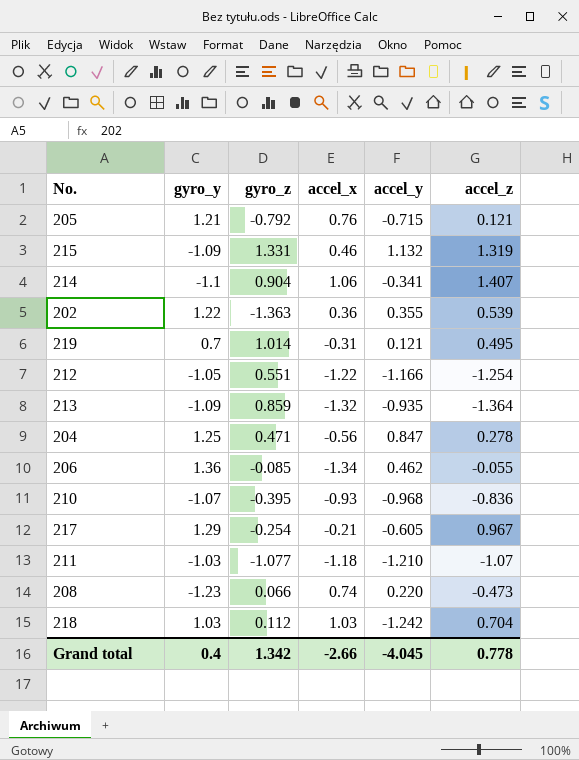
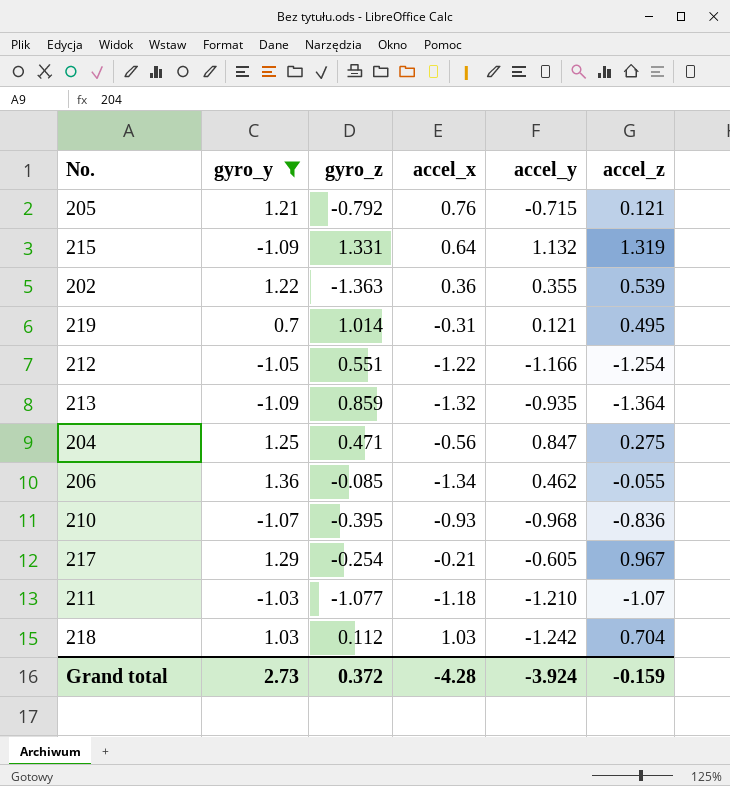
filter: none -> gyro_y >= -1.09
215 | accel_x: 0.46 -> 0.64
204 | accel_z: 0.278 -> 0.275
Grand total | gyro_y: 0.4 -> 2.73
Grand total | gyro_z: 1.342 -> 0.372
Grand total | accel_x: -2.66 -> -4.28
Grand total | accel_y: -4.045 -> -3.924
Grand total | accel_z: 0.778 -> -0.159

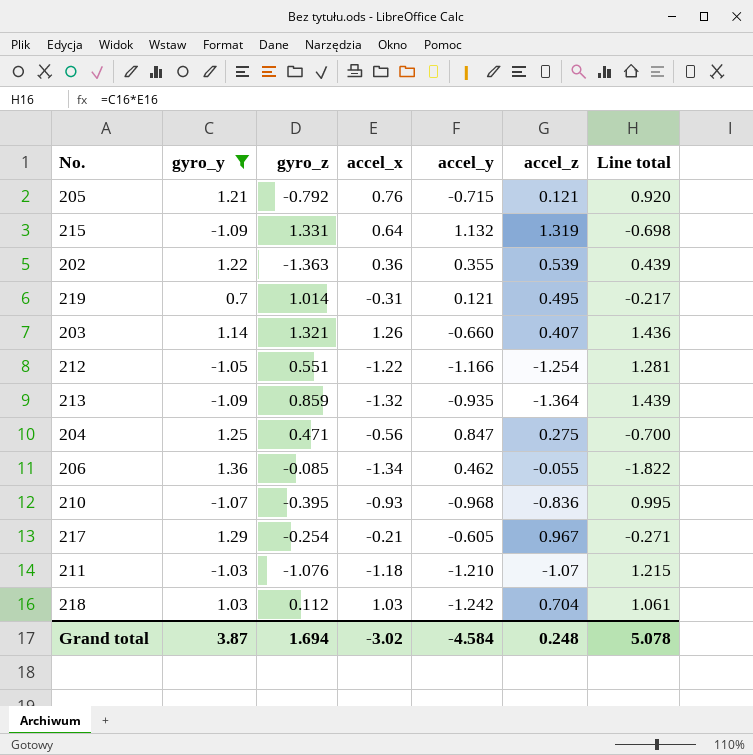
column Line total | formula: none -> [gyro_y] * [accel_x]
row 203: none -> 1.14 | 1.321 | 1.26 | -0.660 | 0.407 | 1.436
211 | gyro_z: -1.077 -> -1.076
Grand total | gyro_y: 2.73 -> 3.87
Grand total | gyro_z: 0.372 -> 1.694
Grand total | accel_x: -4.28 -> -3.02
Grand total | accel_y: -3.924 -> -4.584
Grand total | accel_z: -0.159 -> 0.248

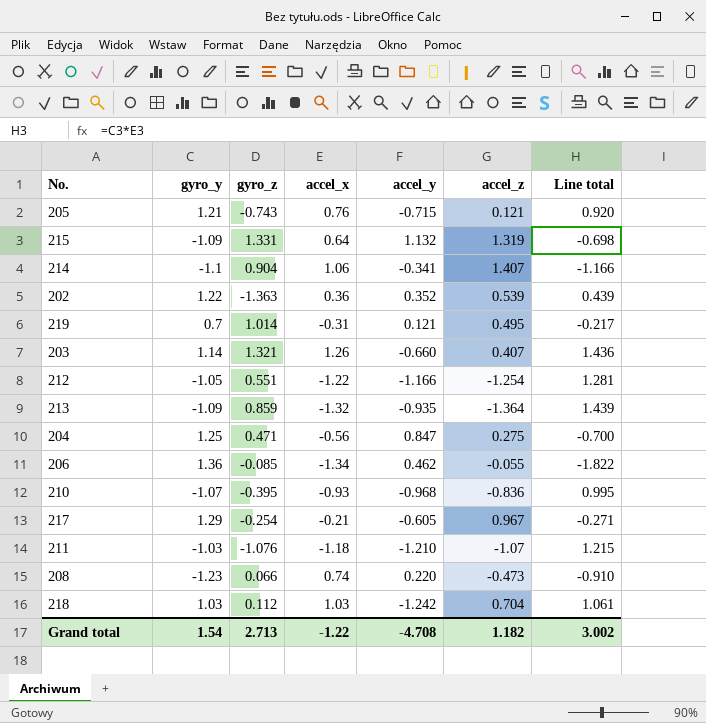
filter: gyro_y >= -1.09 -> none
205 | gyro_z: -0.792 -> -0.743
202 | accel_y: 0.355 -> 0.352
Grand total | gyro_y: 3.87 -> 1.54
Grand total | gyro_z: 1.694 -> 2.713
Grand total | accel_x: -3.02 -> -1.22
Grand total | accel_y: -4.584 -> -4.708
Grand total | accel_z: 0.248 -> 1.182
Grand total | Line total: 5.078 -> 3.002

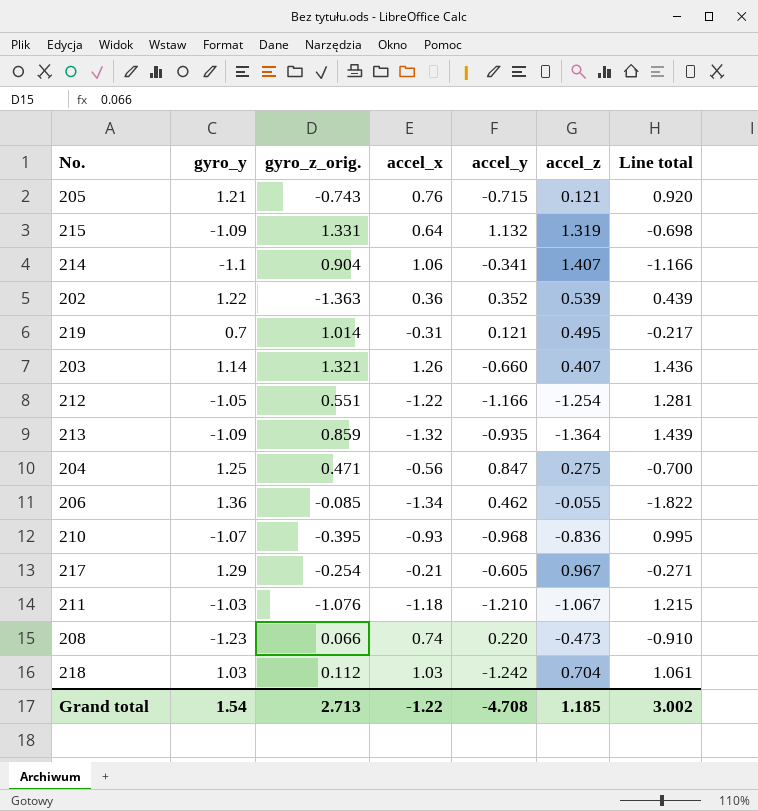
column name: gyro_z -> gyro_z_orig.
211 | accel_z: -1.07 -> -1.067
Grand total | accel_z: 1.182 -> 1.185

